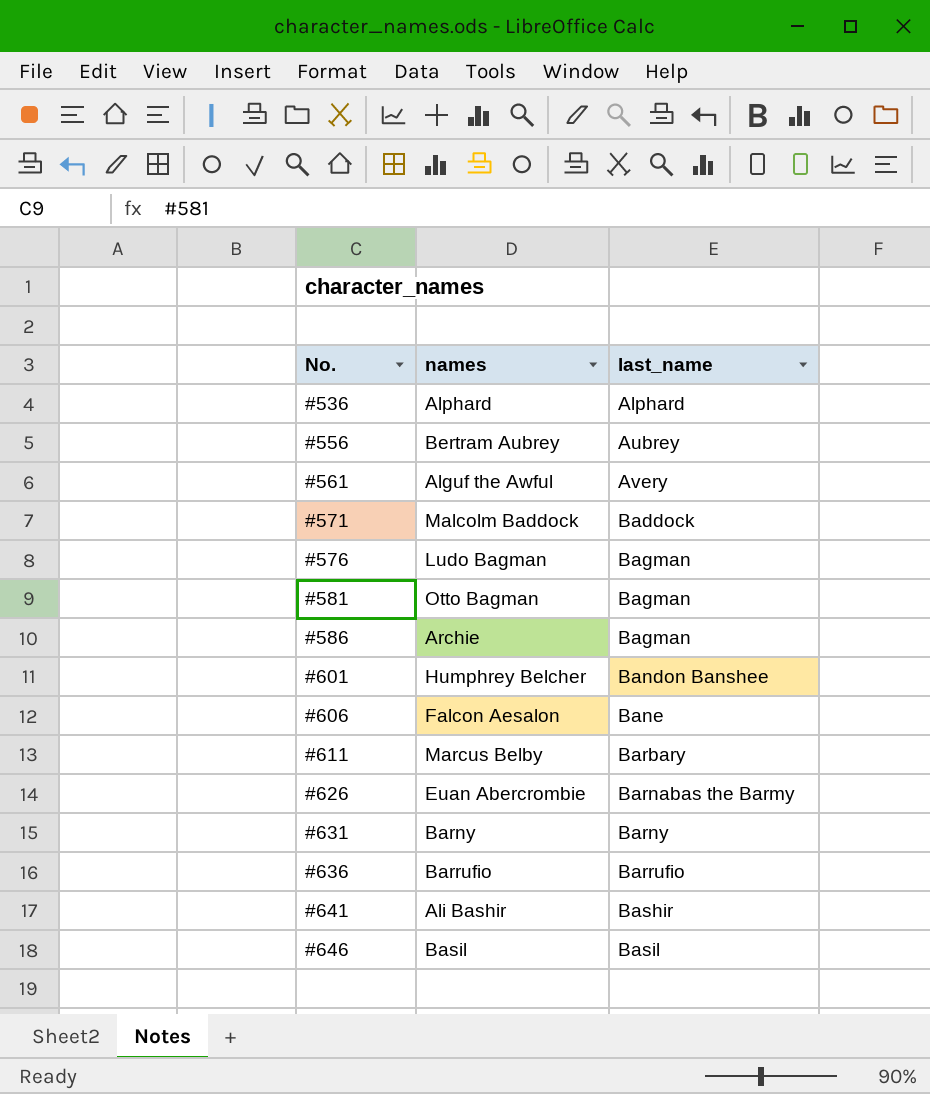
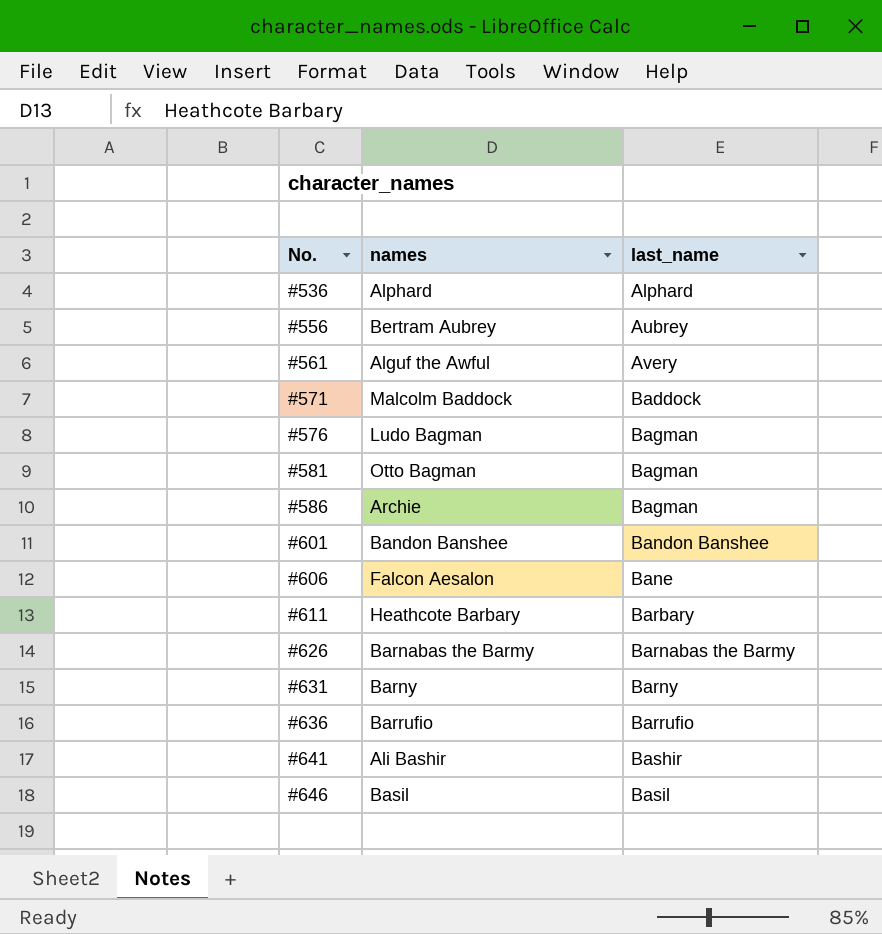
#601 | names: Humphrey Belcher -> Bandon Banshee
#611 | names: Marcus Belby -> Heathcote Barbary
#626 | names: Euan Abercrombie -> Barnabas the Barmy

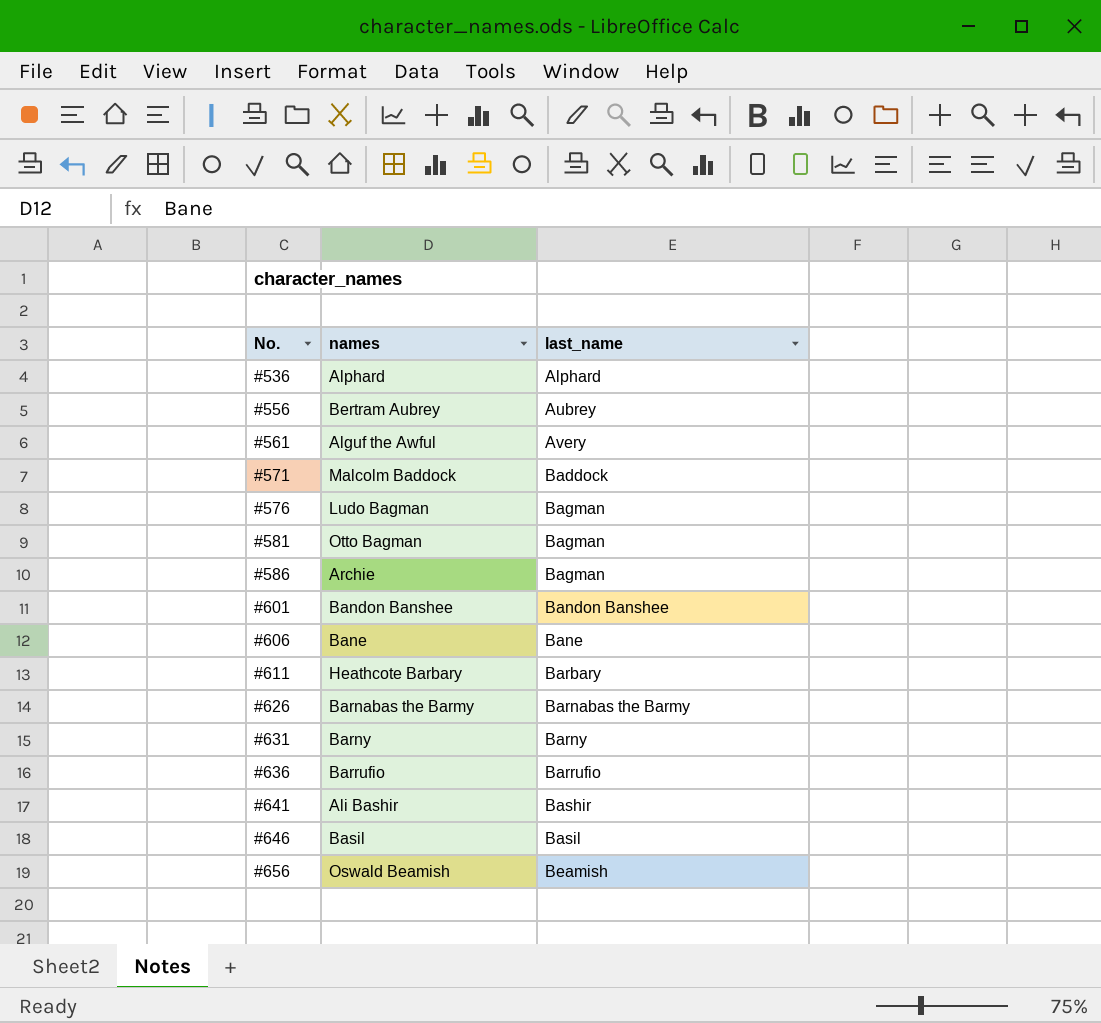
#606 | names: Falcon Aesalon -> Bane
row #656: none -> Oswald Beamish | Beamish

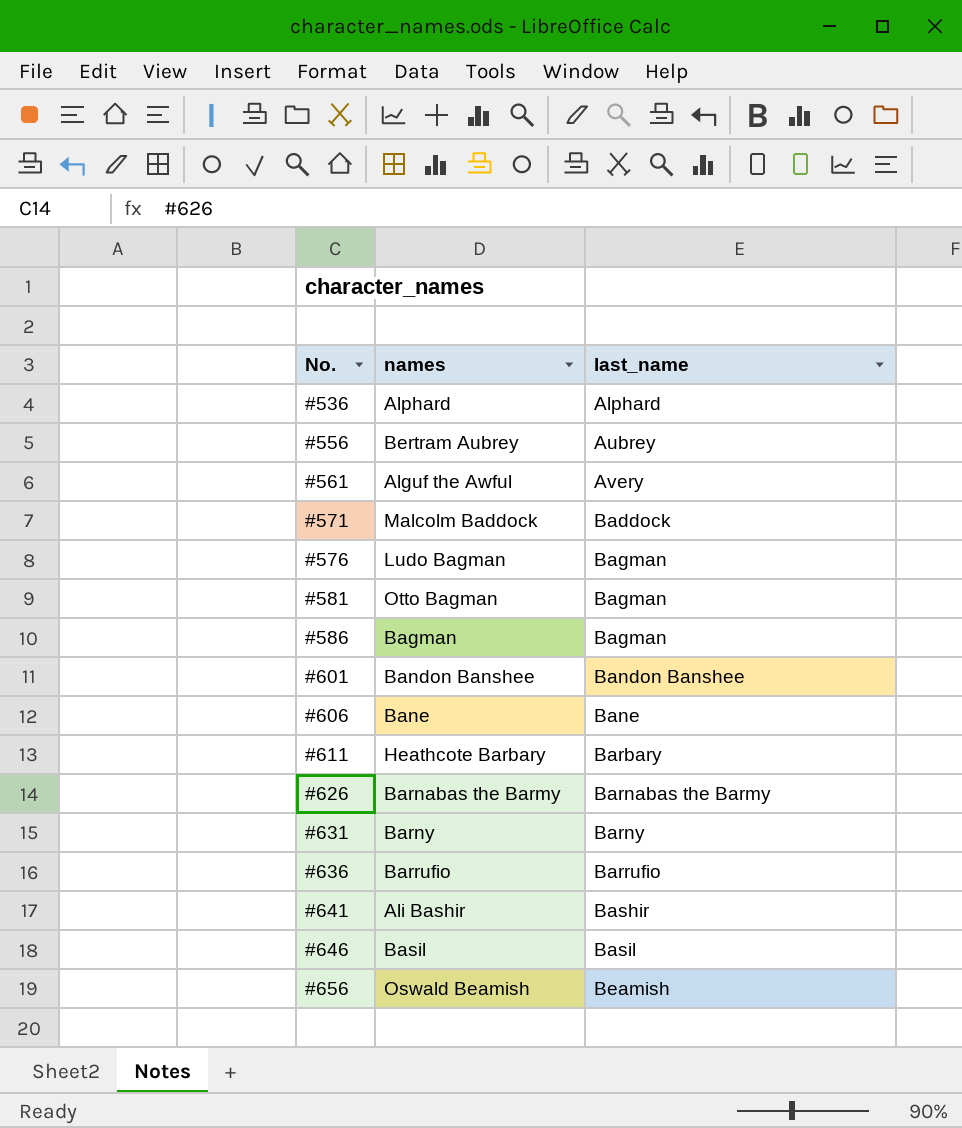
#586 | names: Archie -> Bagman

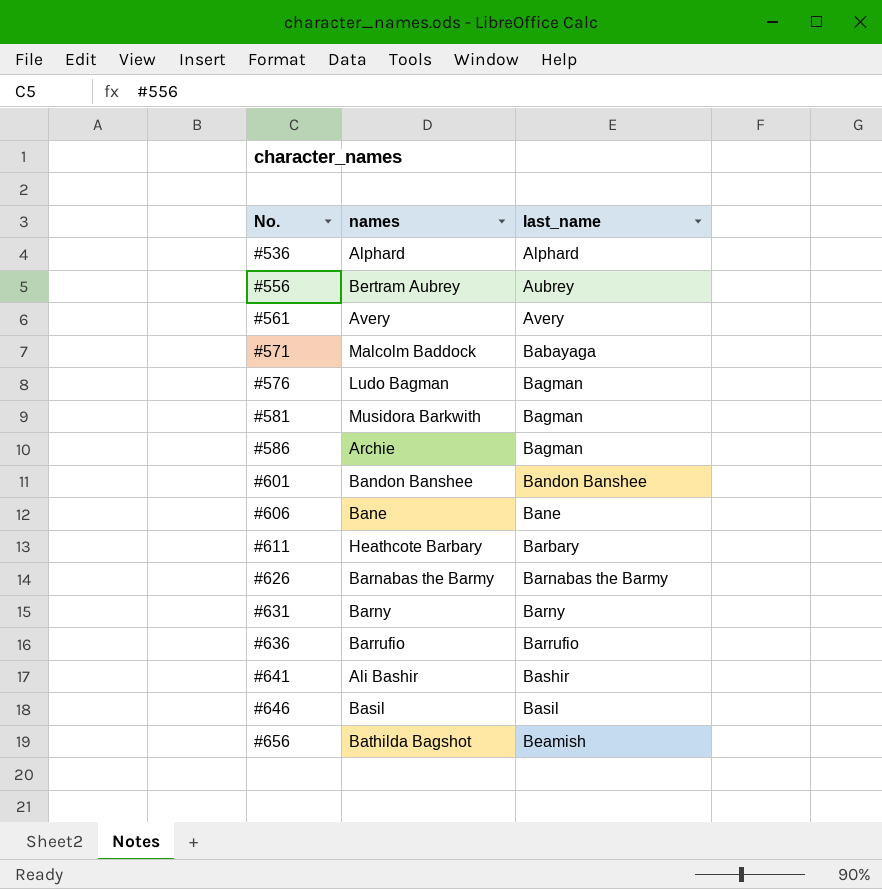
#561 | names: Alguf the Awful -> Avery
#571 | last_name: Baddock -> Babayaga
#581 | names: Otto Bagman -> Musidora Barkwith
#586 | names: Bagman -> Archie
#656 | names: Oswald Beamish -> Bathilda Bagshot

